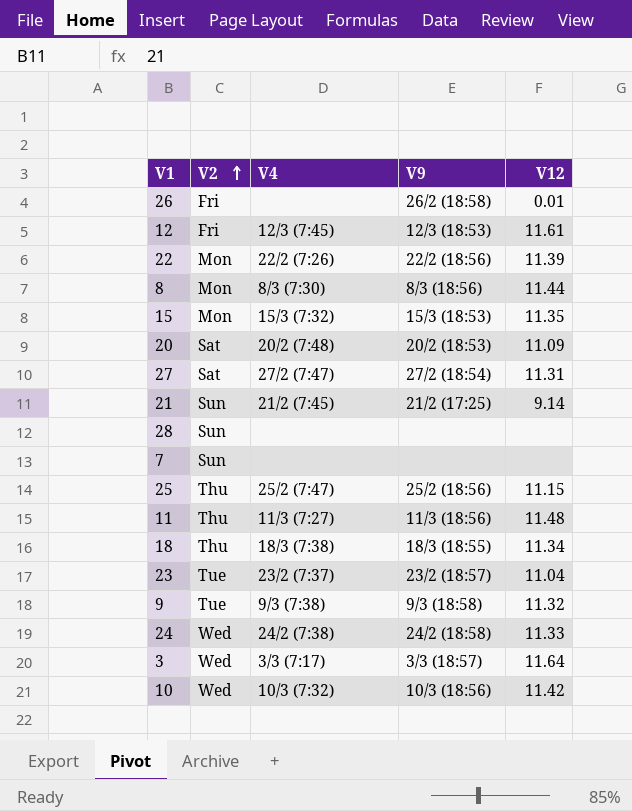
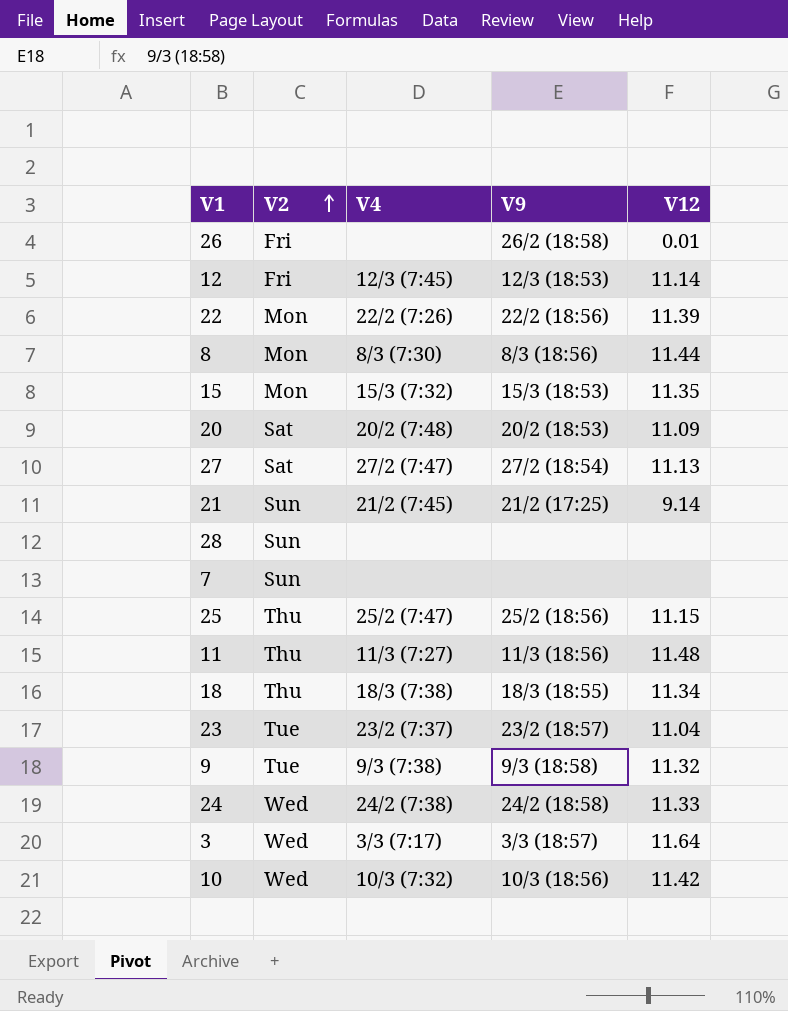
12 | V12: 11.61 -> 11.14
27 | V12: 11.31 -> 11.13

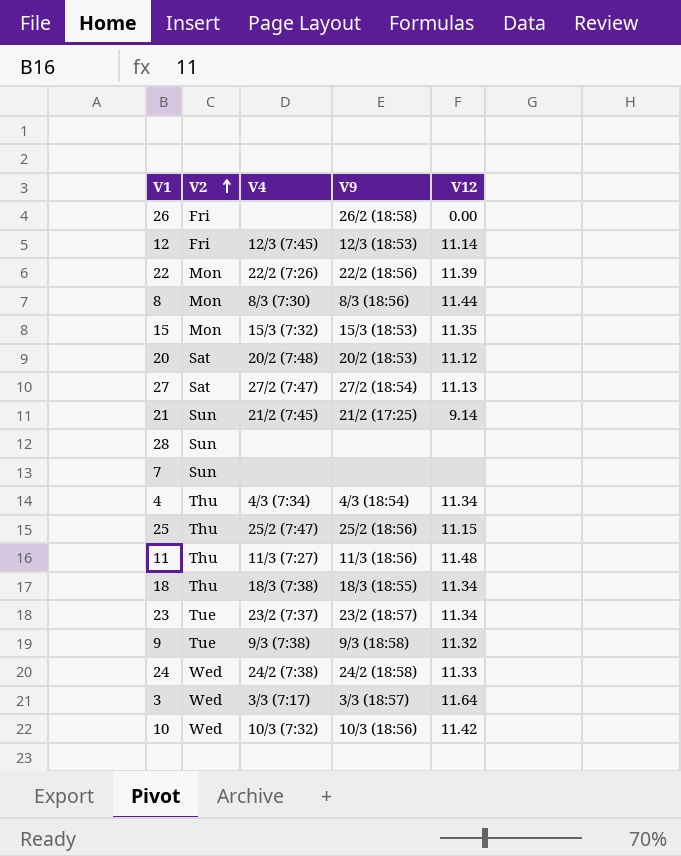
26 | V12: 0.01 -> 0.00
20 | V12: 11.09 -> 11.12
row 4: none -> Thu | 4/3 (7:34) | 4/3 (18:54) | 11.34
23 | V12: 11.04 -> 11.34

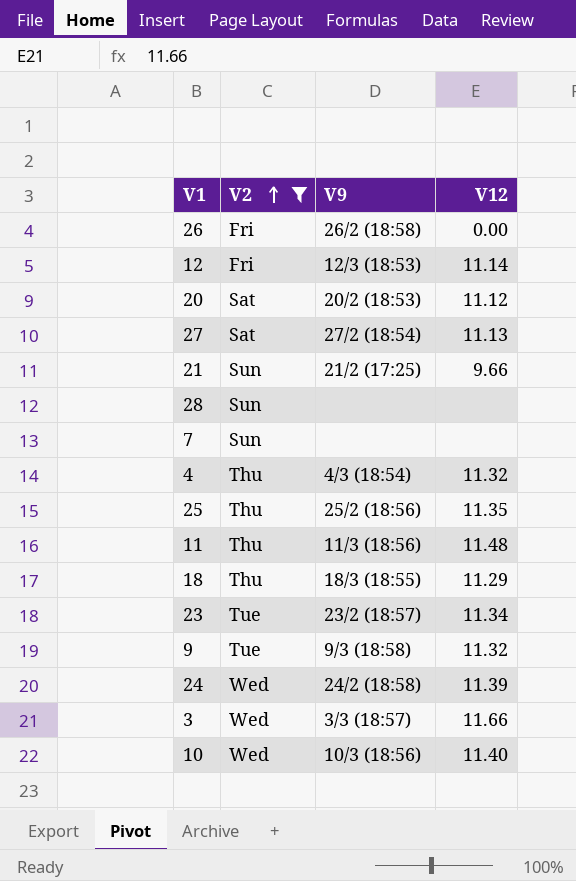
filter: none -> V2 != Mon
column V4 | position: 3 -> none
21 | V12: 9.14 -> 9.66
4 | V12: 11.34 -> 11.32
25 | V12: 11.15 -> 11.35
18 | V12: 11.34 -> 11.29
24 | V12: 11.33 -> 11.39
3 | V12: 11.64 -> 11.66
10 | V12: 11.42 -> 11.40

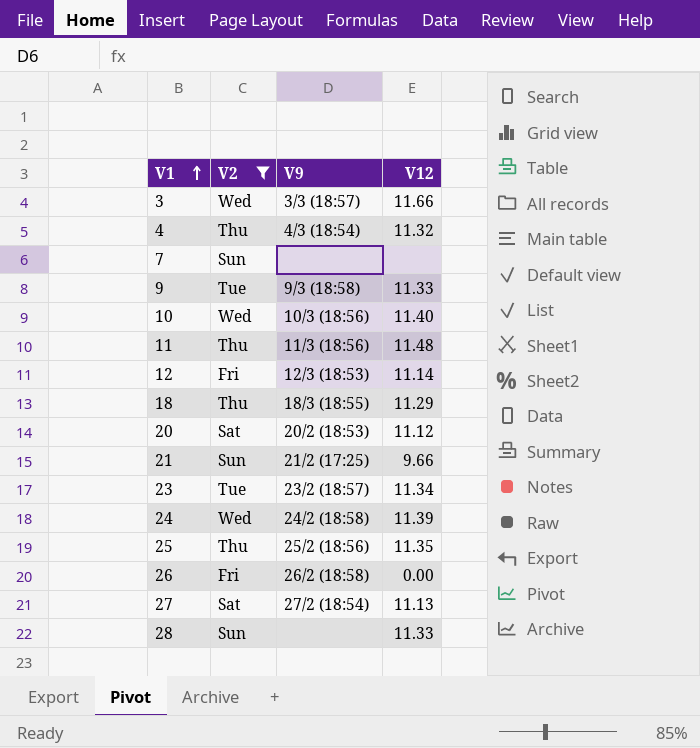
row order: V2 ascending -> V1 ascending
9 | V12: 11.32 -> 11.33
28 | V12: none -> 11.33

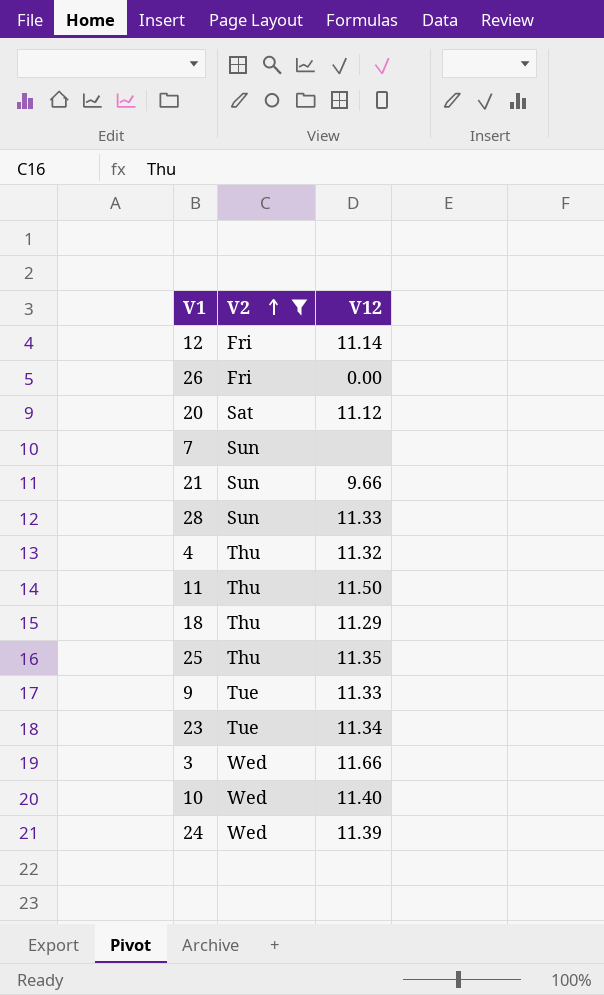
row order: V1 ascending -> V2 ascending
column V9 | position: 3 -> none
row 27: Sat | 27/2 (18:54) | 11.13 -> none
11 | V12: 11.48 -> 11.50

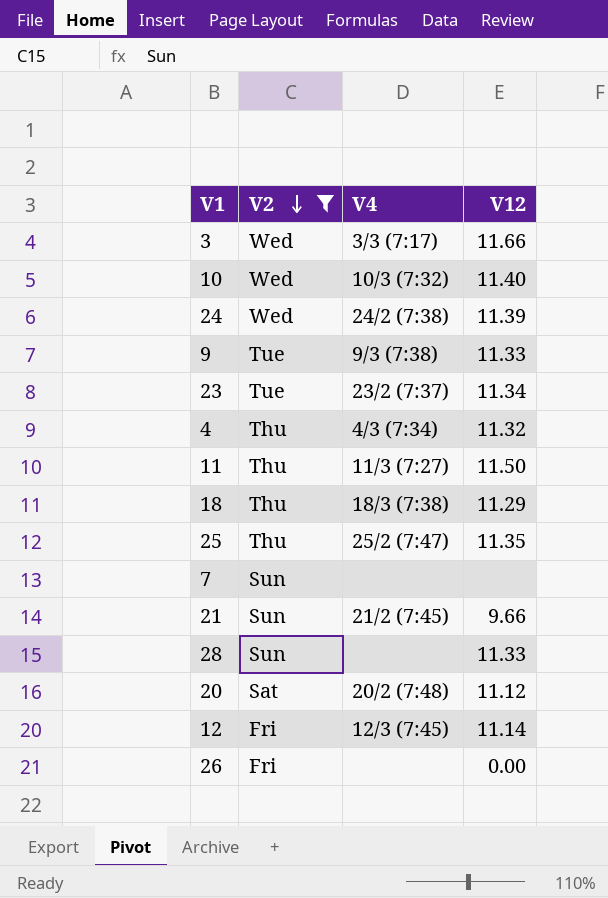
row order: V2 ascending -> V2 descending
column V4 | position: none -> 3

